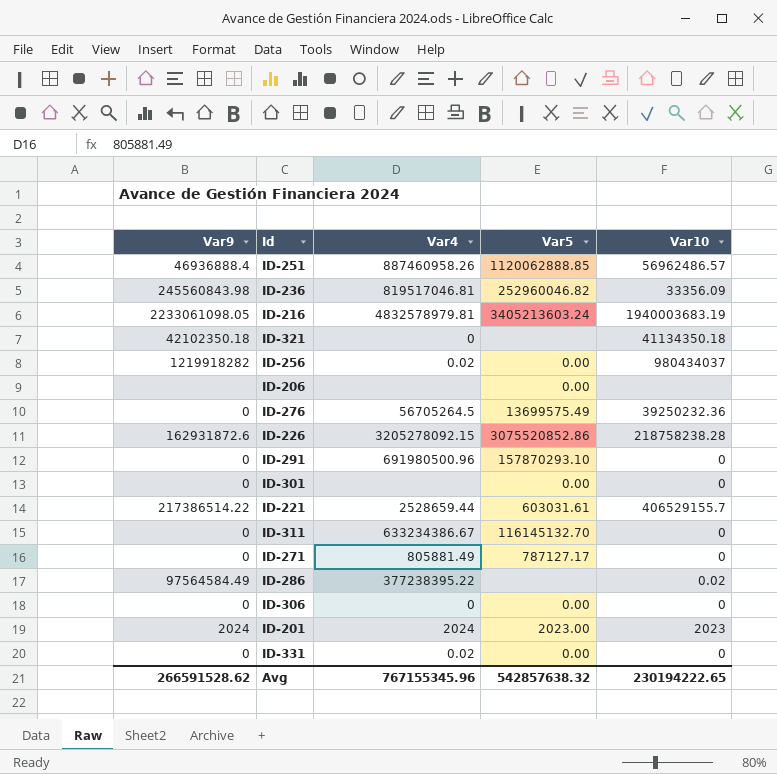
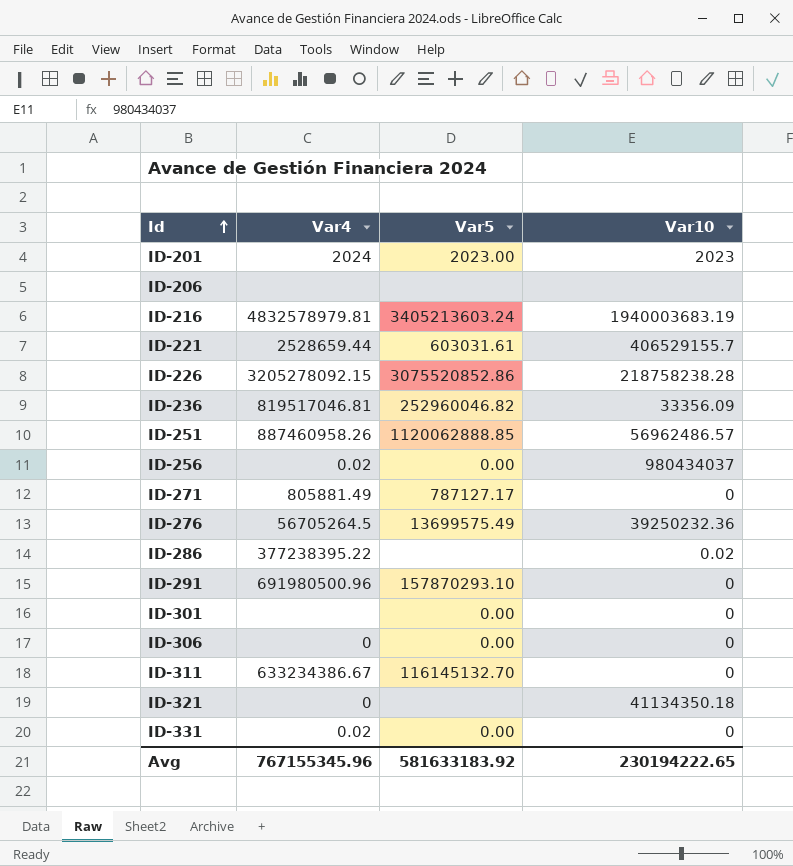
row order: none -> Id ascending
column Var9 | position: 1 -> none
ID-206 | Var5: 0.00 -> none
Avg | Var5: 542857638.32 -> 581633183.92

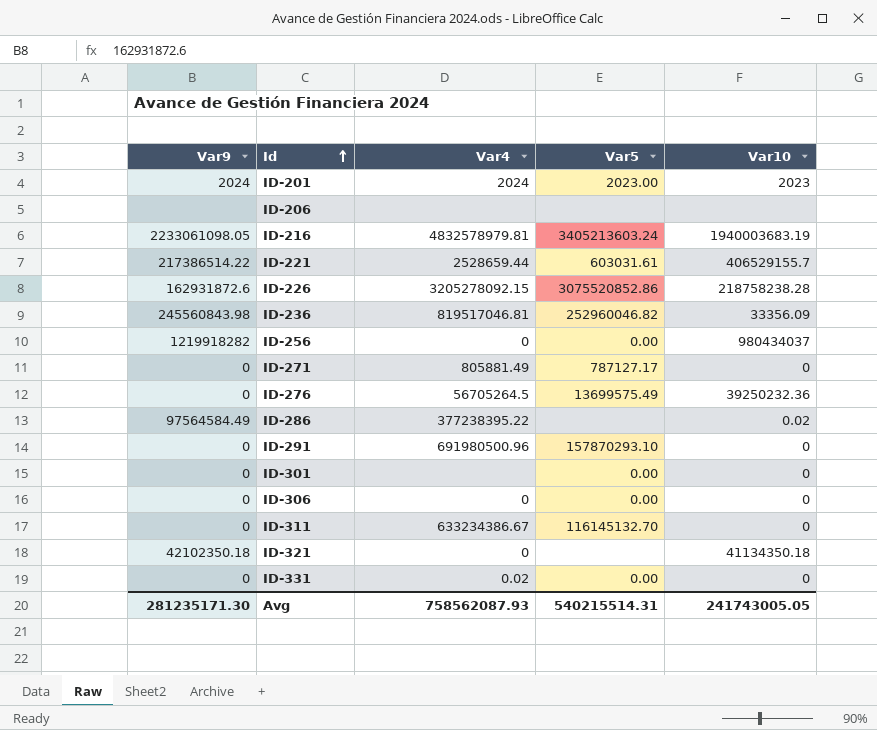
column Var9 | position: none -> 1
row ID-251: 887460958.26 | 1120062888.85 | 56962486.57 -> none
ID-256 | Var4: 0.02 -> 0
Avg | Var4: 767155345.96 -> 758562087.93
Avg | Var5: 581633183.92 -> 540215514.31
Avg | Var10: 230194222.65 -> 241743005.05

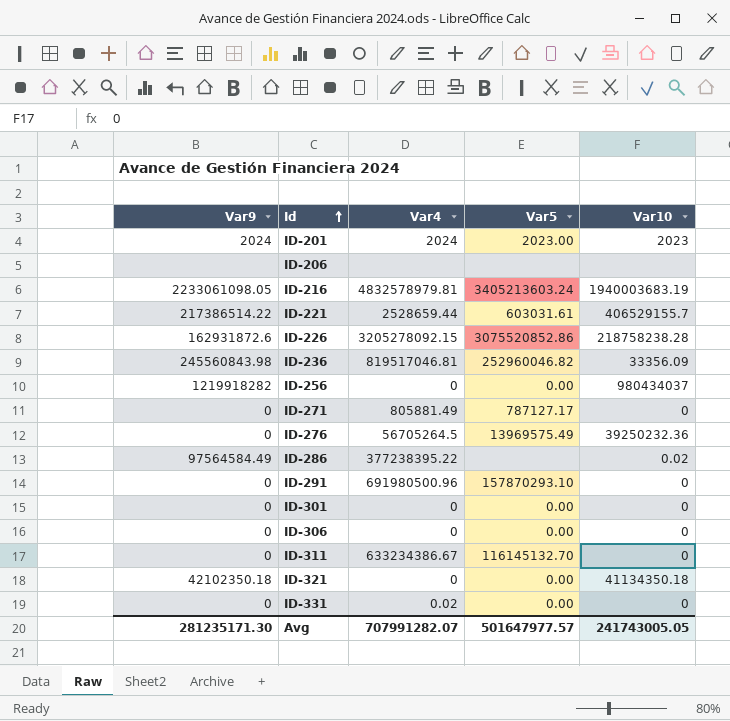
ID-276 | Var5: 13699575.49 -> 13969575.49
ID-301 | Var4: none -> 0
ID-321 | Var5: none -> 0.00
Avg | Var4: 758562087.93 -> 707991282.07
Avg | Var5: 540215514.31 -> 501647977.57

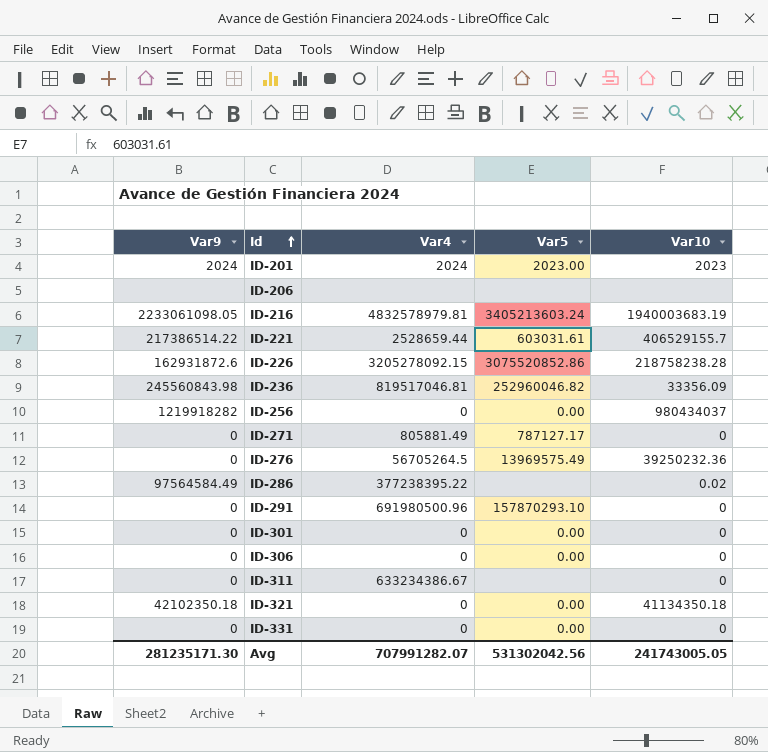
ID-311 | Var5: 116145132.70 -> none
ID-331 | Var4: 0.02 -> 0
Avg | Var5: 501647977.57 -> 531302042.56

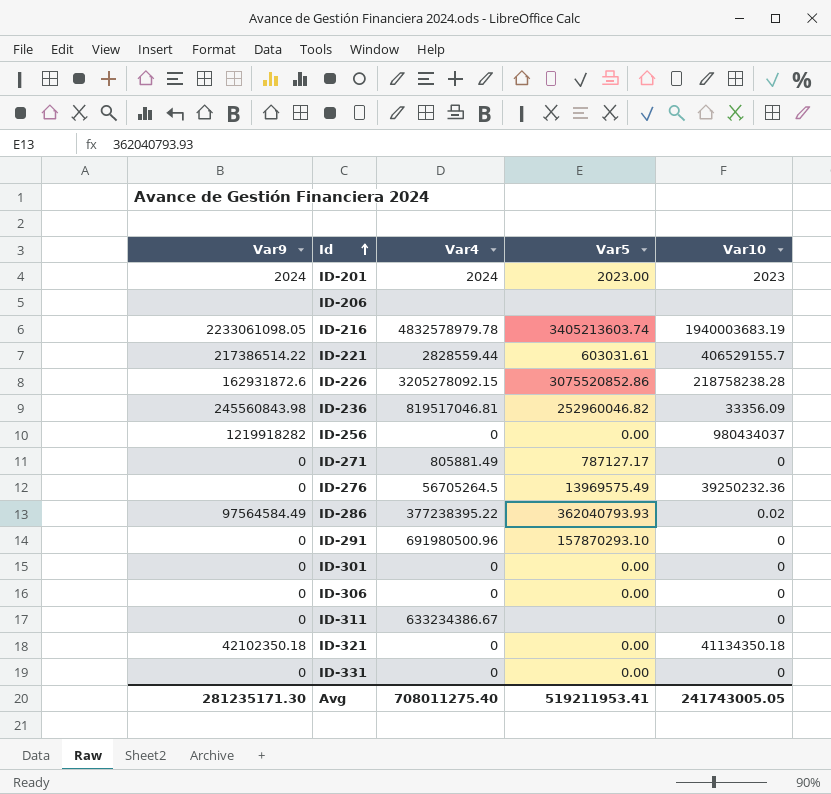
ID-216 | Var4: 4832578979.81 -> 4832578979.78
ID-216 | Var5: 3405213603.24 -> 3405213603.74
ID-221 | Var4: 2528659.44 -> 2828559.44
ID-286 | Var5: none -> 362040793.93
Avg | Var4: 707991282.07 -> 708011275.40
Avg | Var5: 531302042.56 -> 519211953.41

